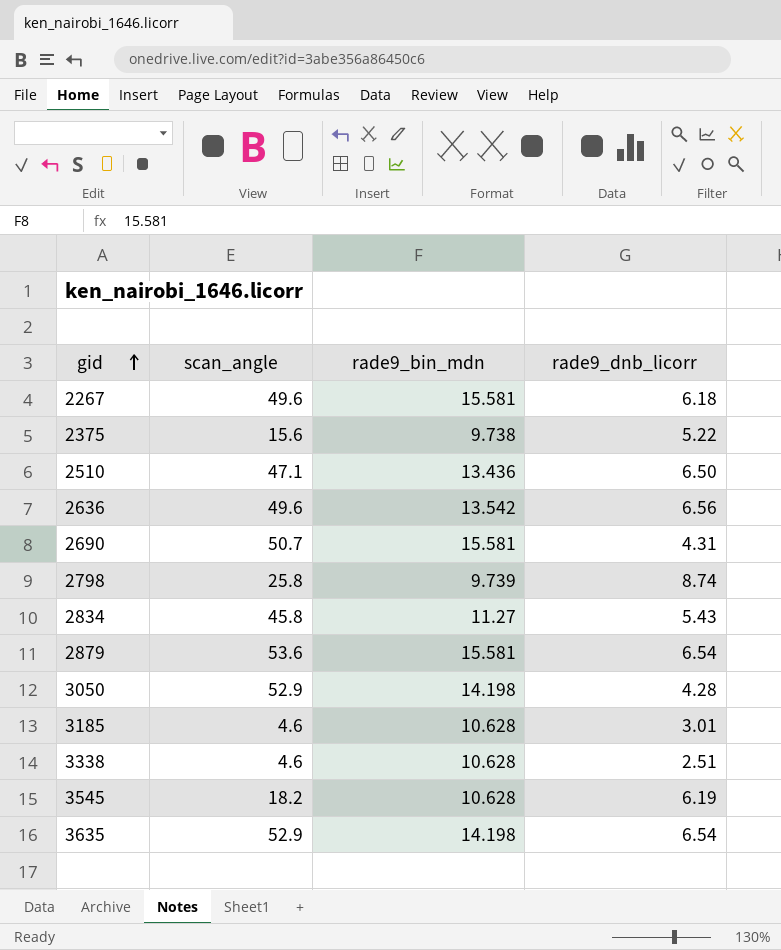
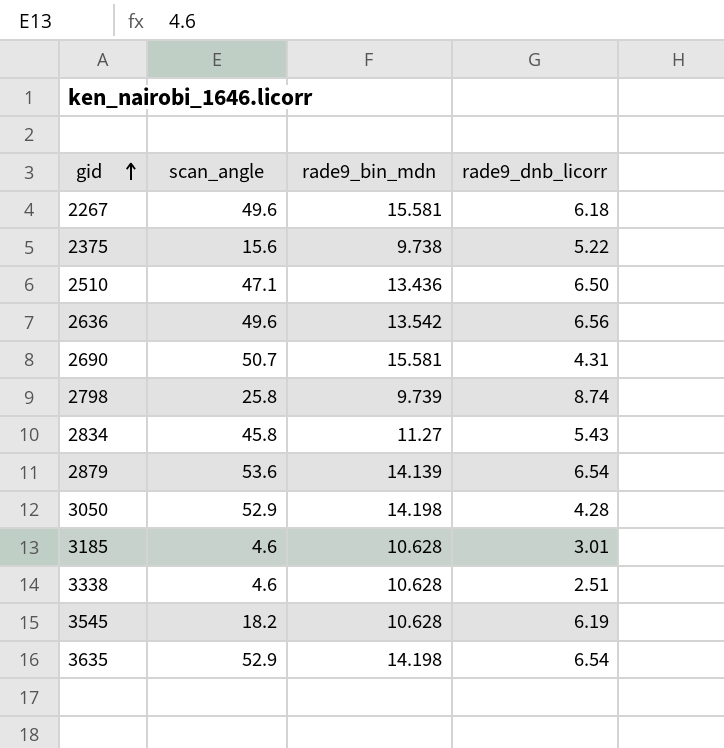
2879 | rade9_bin_mdn: 15.581 -> 14.139

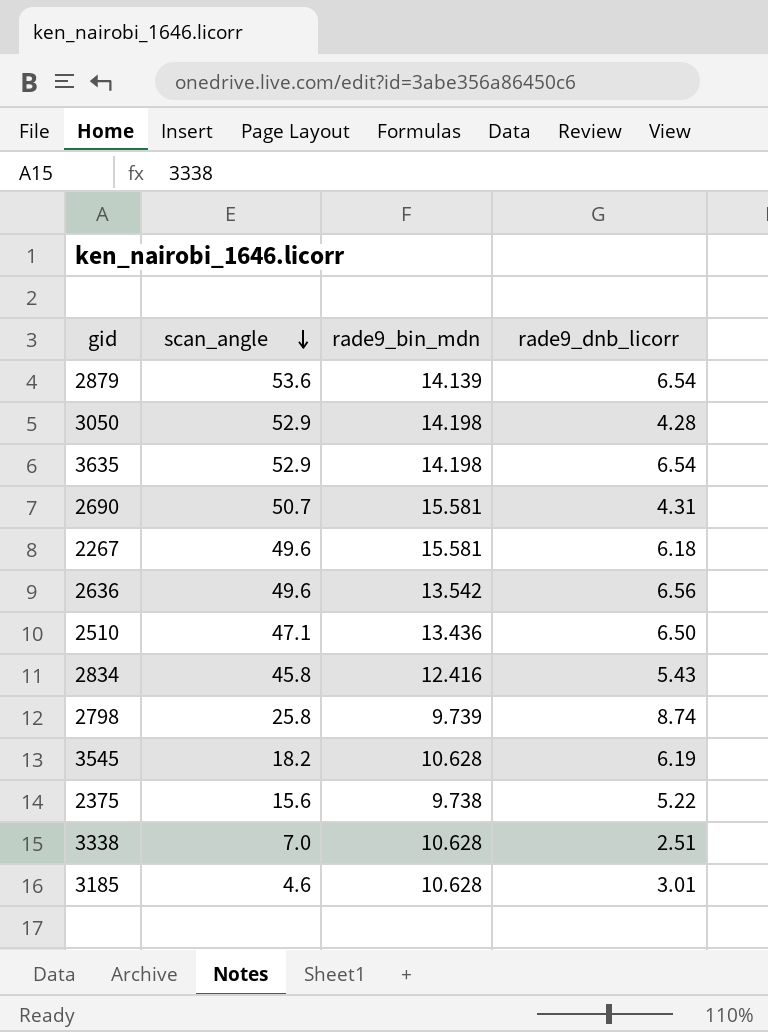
row order: gid ascending -> scan_angle descending
2834 | rade9_bin_mdn: 11.27 -> 12.416
3338 | scan_angle: 4.6 -> 7.0

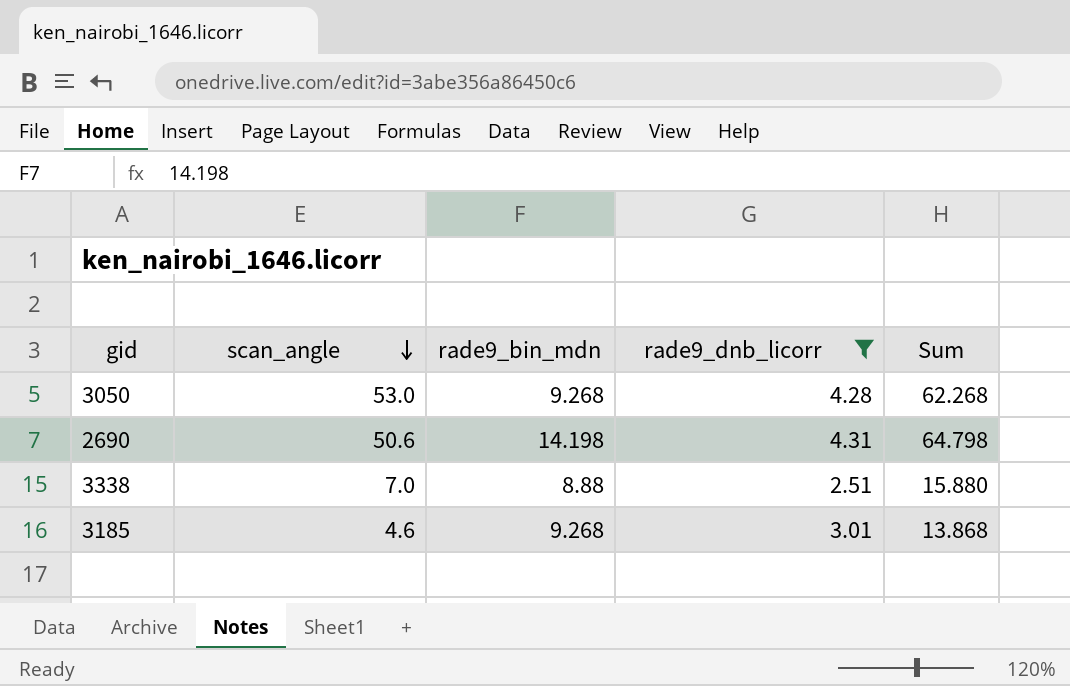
filter: none -> rade9_dnb_licorr <= 4.31
column Sum | formula: none -> [scan_angle] + [rade9_bin_mdn]
3050 | scan_angle: 52.9 -> 53.0
3050 | rade9_bin_mdn: 14.198 -> 9.268
2690 | scan_angle: 50.7 -> 50.6
2690 | rade9_bin_mdn: 15.581 -> 14.198
3338 | rade9_bin_mdn: 10.628 -> 8.88
3185 | rade9_bin_mdn: 10.628 -> 9.268

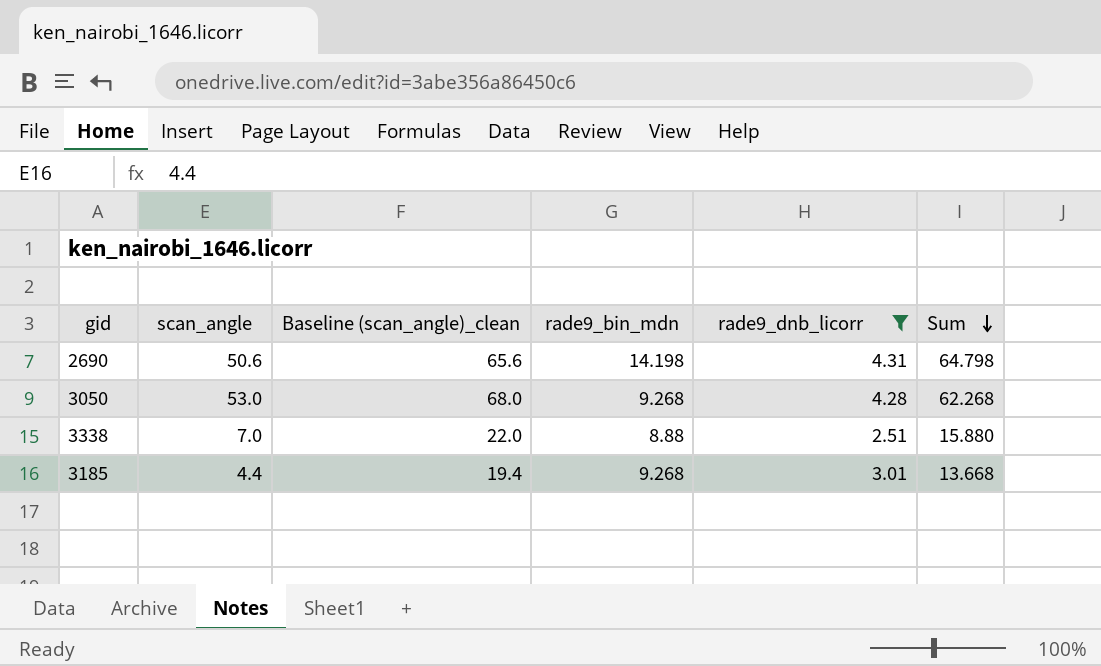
row order: scan_angle descending -> Sum descending
column Baseline (scan_angle)_clean | formula: none -> [scan_angle] + 15
3185 | scan_angle: 4.6 -> 4.4
3185 | Sum: 13.868 -> 13.668

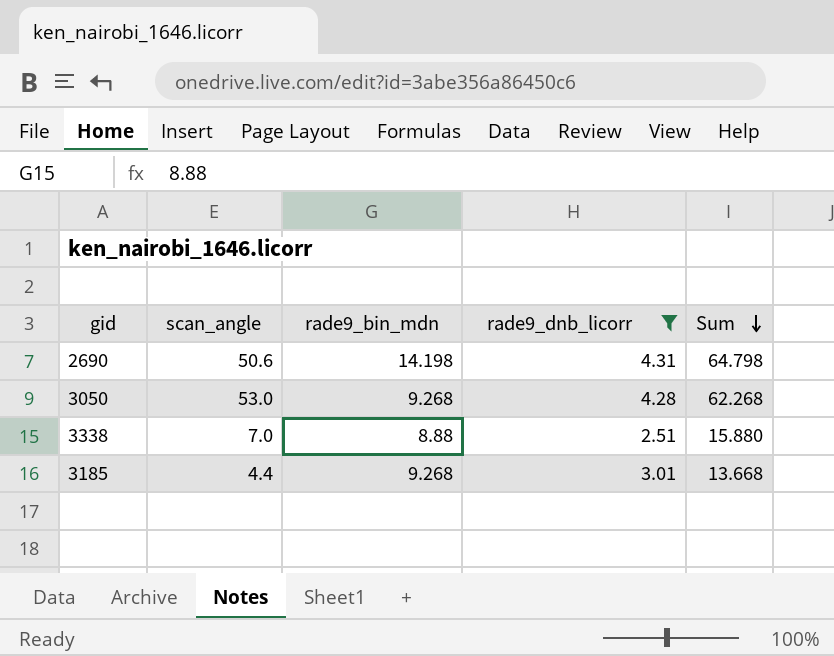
column Baseline (scan_angle)_clean | formula: [scan_angle] + 15 -> none

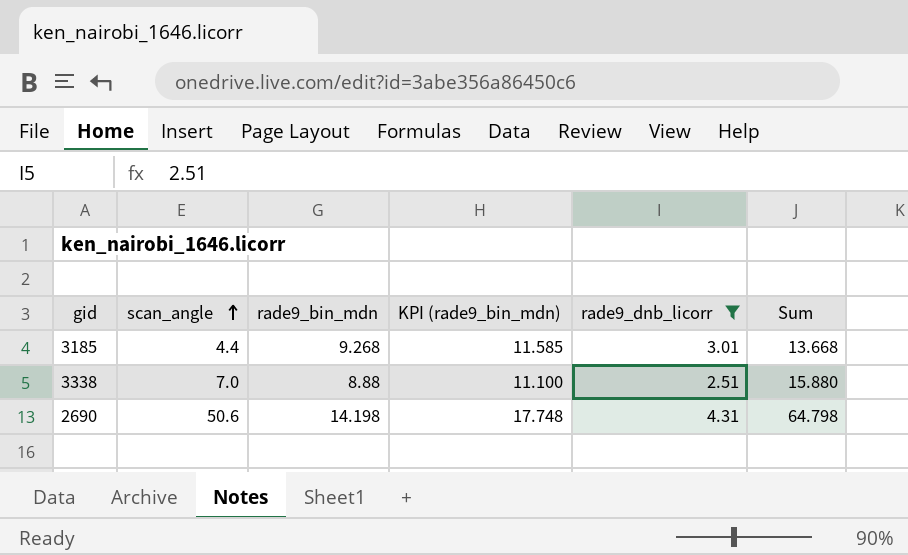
row order: Sum descending -> scan_angle ascending
column KPI (rade9_bin_mdn) | formula: none -> [rade9_bin_mdn] * 1.25
row 3050: 53.0 | 9.268 | 4.28 | 62.268 -> none

